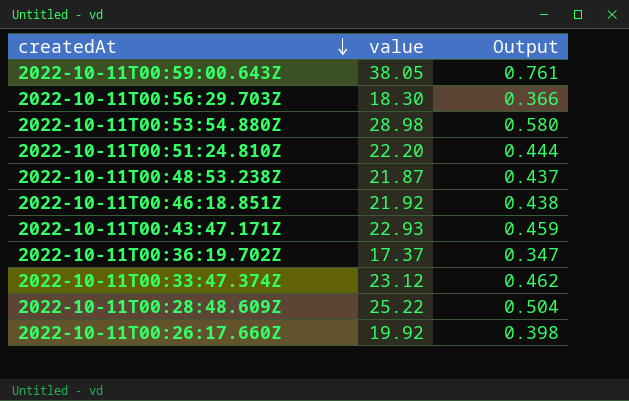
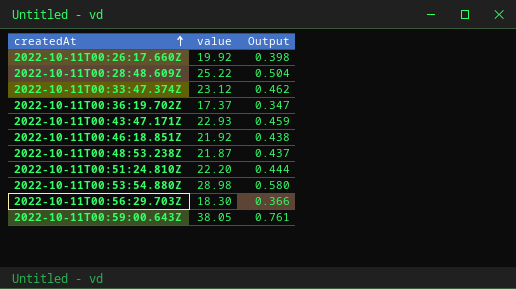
row order: createdAt descending -> createdAt ascending

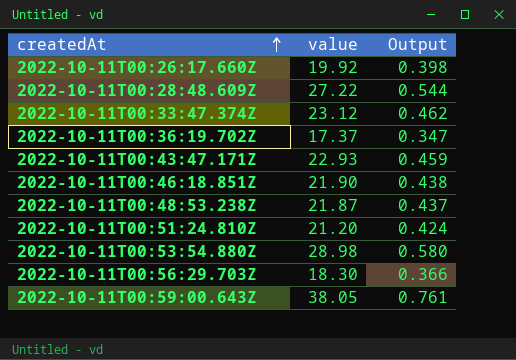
2022-10-11T00:28:48.609Z | value: 25.22 -> 27.22
2022-10-11T00:28:48.609Z | Output: 0.504 -> 0.544
2022-10-11T00:46:18.851Z | value: 21.92 -> 21.90
2022-10-11T00:51:24.810Z | value: 22.20 -> 21.20
2022-10-11T00:51:24.810Z | Output: 0.444 -> 0.424

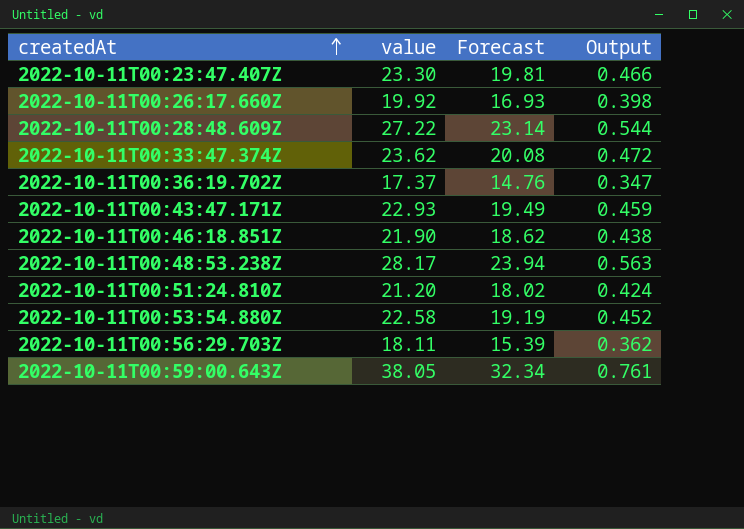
column Forecast | formula: none -> [value] * 0.85
row 2022-10-11T00:23:47.407Z: none -> 23.30 | 19.81 | 0.466
2022-10-11T00:33:47.374Z | value: 23.12 -> 23.62
2022-10-11T00:33:47.374Z | Output: 0.462 -> 0.472
2022-10-11T00:48:53.238Z | value: 21.87 -> 28.17
2022-10-11T00:48:53.238Z | Output: 0.437 -> 0.563
2022-10-11T00:53:54.880Z | value: 28.98 -> 22.58
2022-10-11T00:53:54.880Z | Output: 0.580 -> 0.452
2022-10-11T00:56:29.703Z | value: 18.30 -> 18.11
2022-10-11T00:56:29.703Z | Output: 0.366 -> 0.362

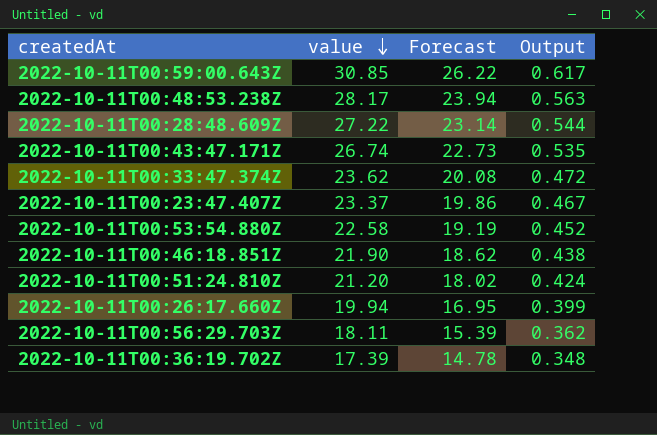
row order: createdAt ascending -> value descending
2022-10-11T00:59:00.643Z | value: 38.05 -> 30.85
2022-10-11T00:59:00.643Z | Forecast: 32.34 -> 26.22
2022-10-11T00:59:00.643Z | Output: 0.761 -> 0.617
2022-10-11T00:43:47.171Z | value: 22.93 -> 26.74
2022-10-11T00:43:47.171Z | Forecast: 19.49 -> 22.73
2022-10-11T00:43:47.171Z | Output: 0.459 -> 0.535
2022-10-11T00:23:47.407Z | value: 23.30 -> 23.37
2022-10-11T00:23:47.407Z | Forecast: 19.81 -> 19.86
2022-10-11T00:23:47.407Z | Output: 0.466 -> 0.467
2022-10-11T00:26:17.660Z | value: 19.92 -> 19.94
2022-10-11T00:26:17.660Z | Forecast: 16.93 -> 16.95
2022-10-11T00:26:17.660Z | Output: 0.398 -> 0.399
2022-10-11T00:36:19.702Z | value: 17.37 -> 17.39
2022-10-11T00:36:19.702Z | Forecast: 14.76 -> 14.78
2022-10-11T00:36:19.702Z | Output: 0.347 -> 0.348

